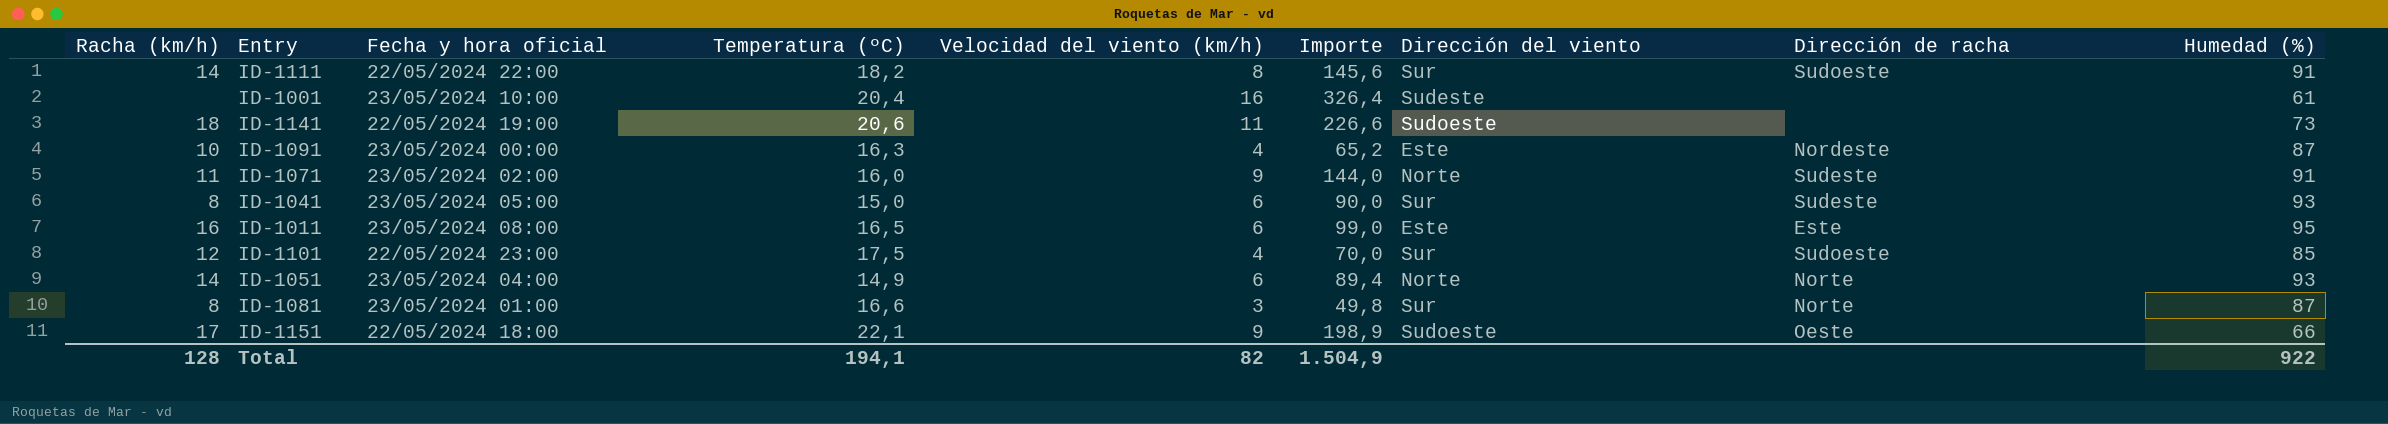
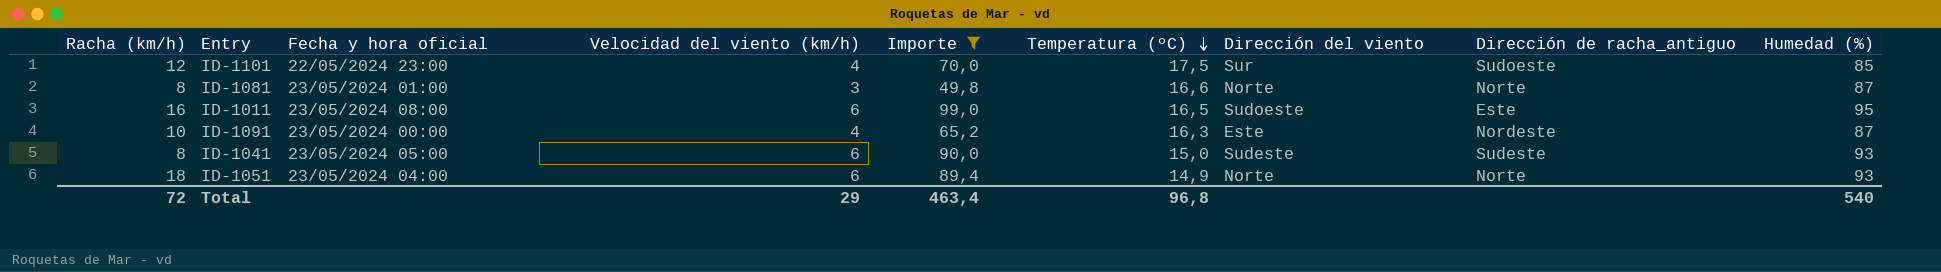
filter: none -> Importe <= 99,0
row order: none -> Temperatura (ºC) descending
column Temperatura (ºC) | position: 4 -> 6
column name: Dirección de racha -> Dirección de racha_antiguo
ID-1081 | Dirección del viento: Sur -> Norte
ID-1011 | Dirección del viento: Este -> Sudoeste
ID-1041 | Dirección del viento: Sur -> Sudeste
ID-1051 | Racha (km/h): 14 -> 18
Total | Racha (km/h): 128 -> 72
Total | Velocidad del viento (km/h): 82 -> 29
Total | Importe: 1.504,9 -> 463,4
Total | Temperatura (ºC): 194,1 -> 96,8
Total | Humedad (%): 922 -> 540

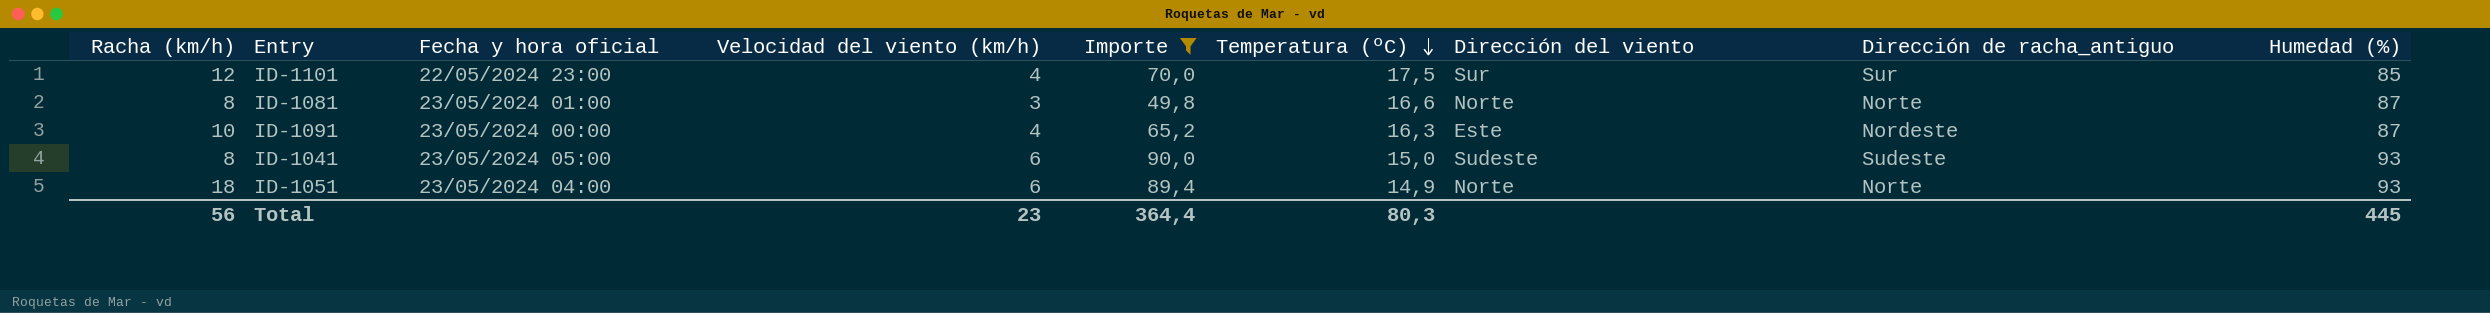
row ID-1011: 16 | 23/05/2024 08:00 | 6 | 99,0 | 16,5 | Sudoeste | Este | 95 -> none
ID-1101 | Dirección de racha_antiguo: Sudoeste -> Sur
Total | Racha (km/h): 72 -> 56
Total | Velocidad del viento (km/h): 29 -> 23
Total | Importe: 463,4 -> 364,4
Total | Temperatura (ºC): 96,8 -> 80,3
Total | Humedad (%): 540 -> 445

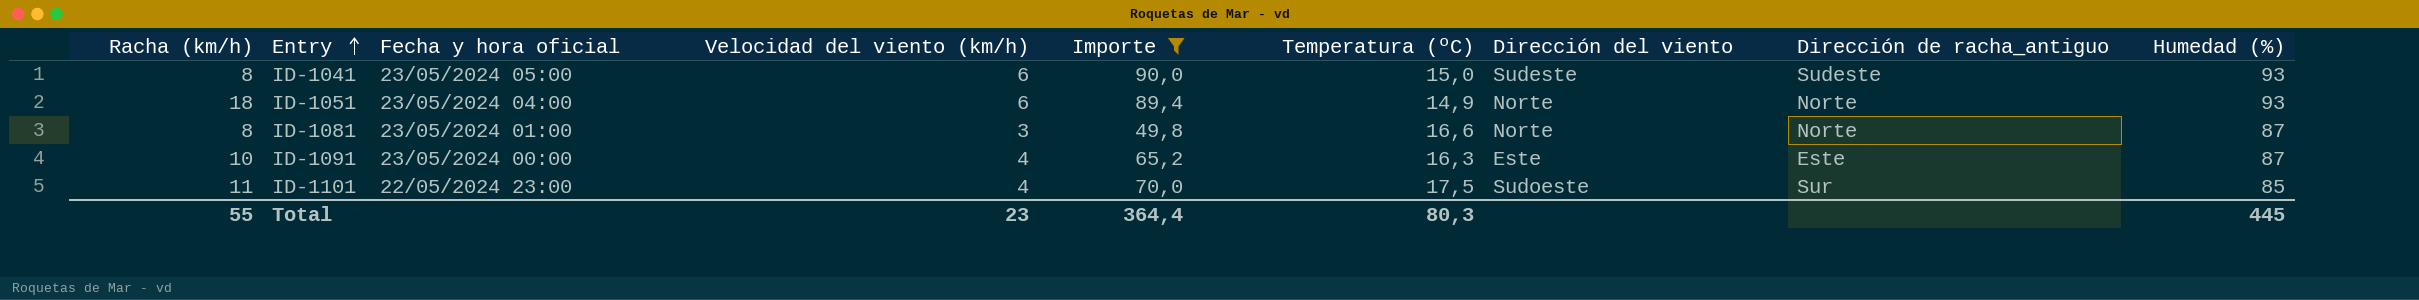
row order: Temperatura (ºC) descending -> Entry ascending
ID-1091 | Dirección de racha_antiguo: Nordeste -> Este
ID-1101 | Racha (km/h): 12 -> 11
ID-1101 | Dirección del viento: Sur -> Sudoeste
Total | Racha (km/h): 56 -> 55

